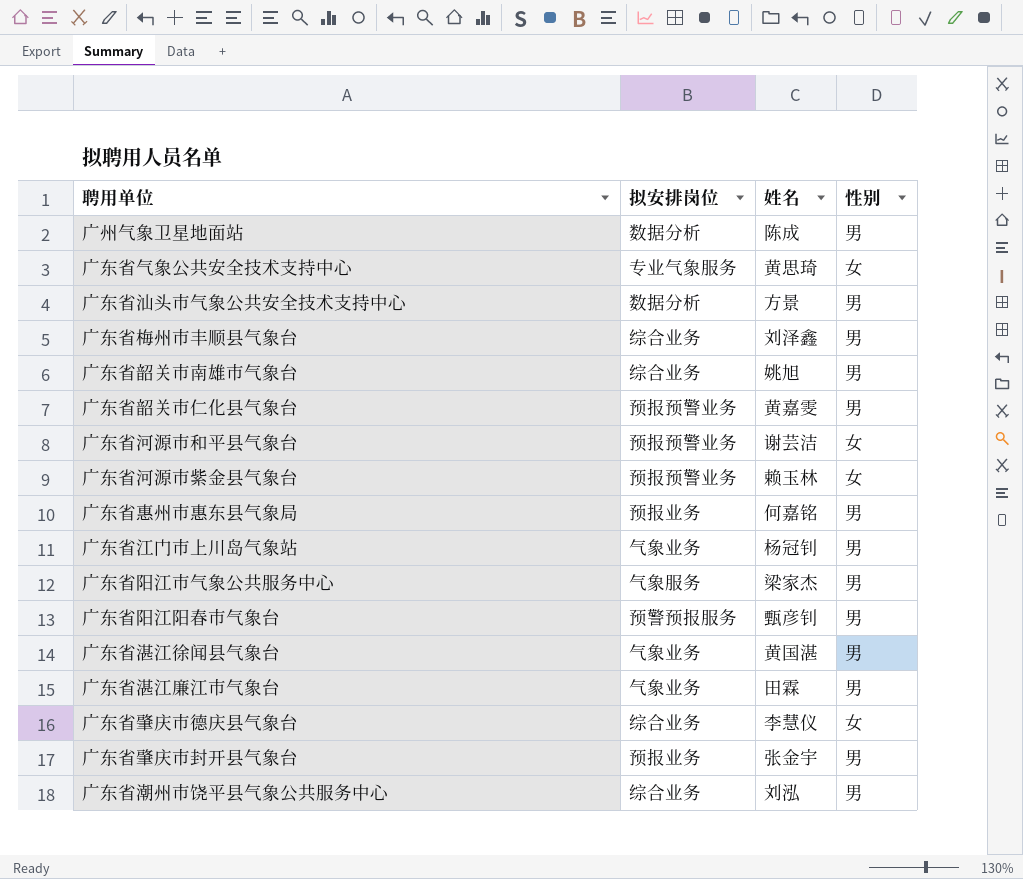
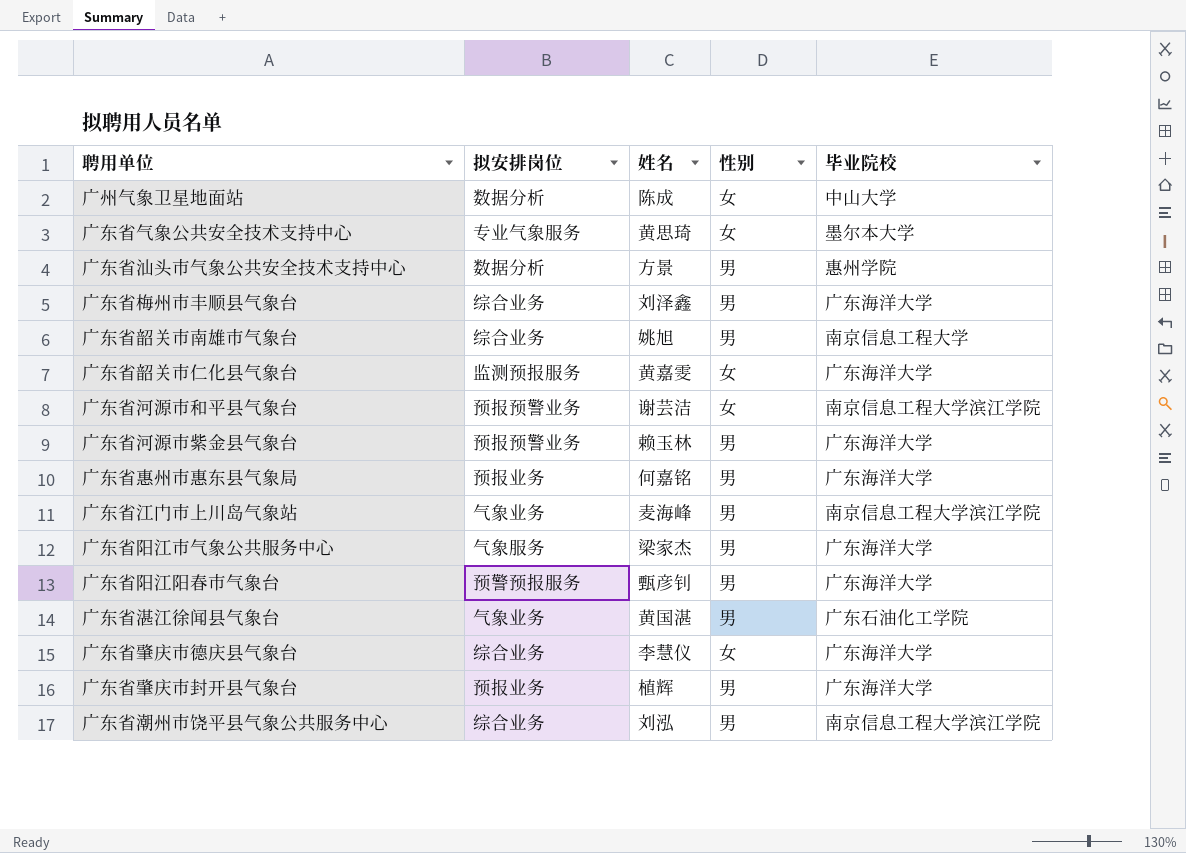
column 毕业院校 | position: none -> 5
row 广东省湛江廉江市气象台: 气象业务 | 田霖 | 男 -> none
广州气象卫星地面站 | 性别: 男 -> 女
广东省韶关市仁化县气象台 | 拟安排岗位: 预报预警业务 -> 监测预报服务
广东省韶关市仁化县气象台 | 性别: 男 -> 女
广东省河源市紫金县气象台 | 性别: 女 -> 男
广东省江门市上川岛气象站 | 姓名: 杨冠钊 -> 麦海峰
广东省肇庆市封开县气象台 | 姓名: 张金宇 -> 植辉

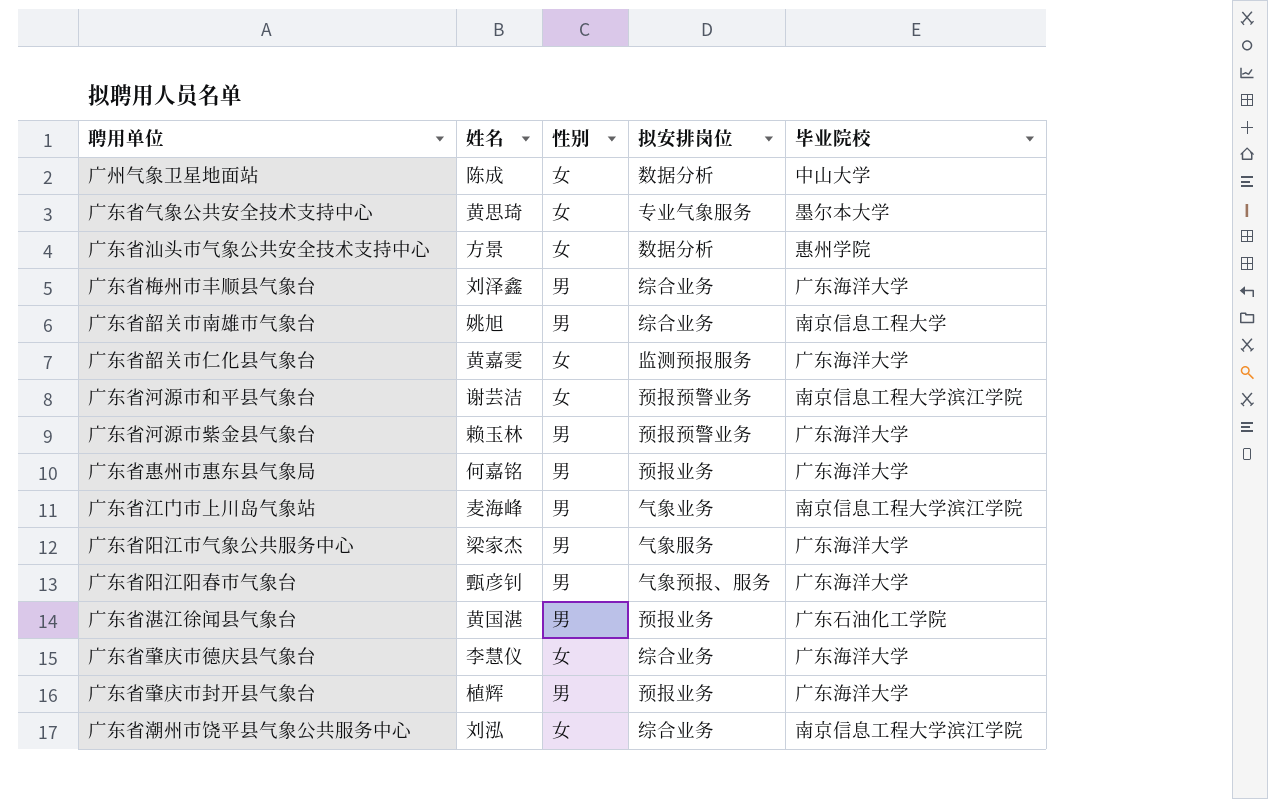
column 拟安排岗位 | position: 2 -> 4
广东省汕头市气象公共安全技术支持中心 | 性别: 男 -> 女
广东省阳江阳春市气象台 | 拟安排岗位: 预警预报服务 -> 气象预报、服务
广东省湛江徐闻县气象台 | 拟安排岗位: 气象业务 -> 预报业务
广东省潮州市饶平县气象公共服务中心 | 性别: 男 -> 女

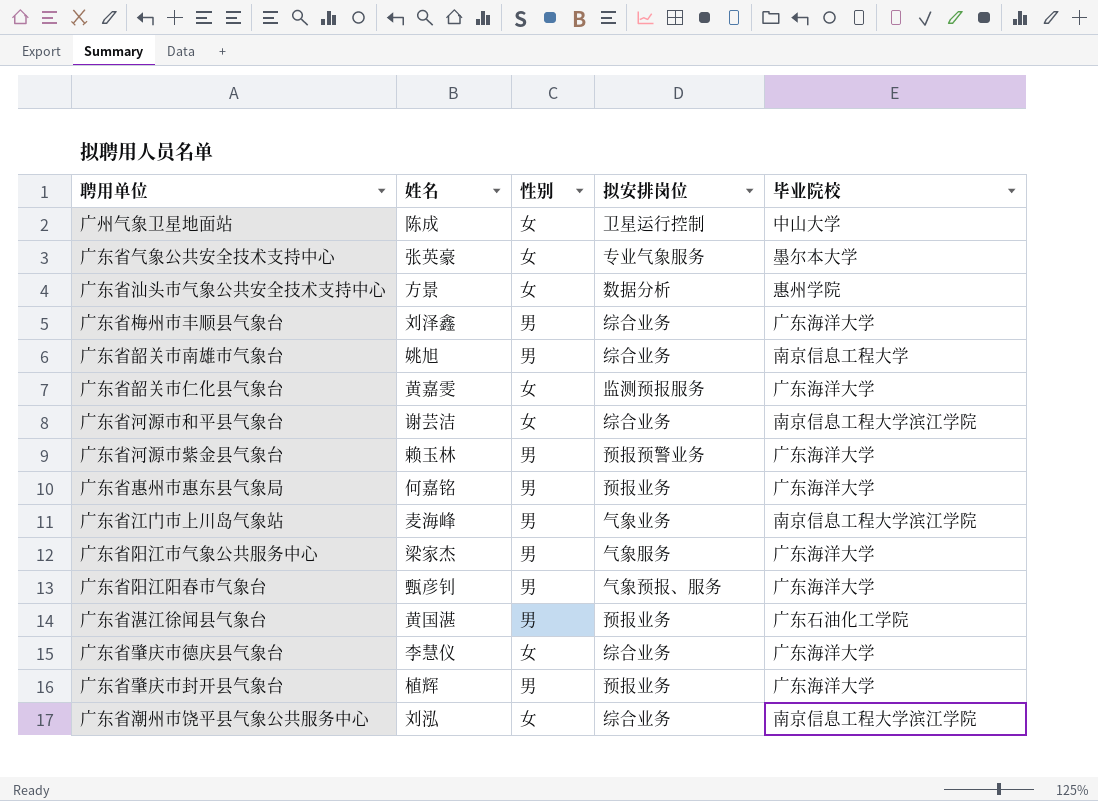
广州气象卫星地面站 | 拟安排岗位: 数据分析 -> 卫星运行控制
广东省气象公共安全技术支持中心 | 姓名: 黄思琦 -> 张英豪
广东省河源市和平县气象台 | 拟安排岗位: 预报预警业务 -> 综合业务

